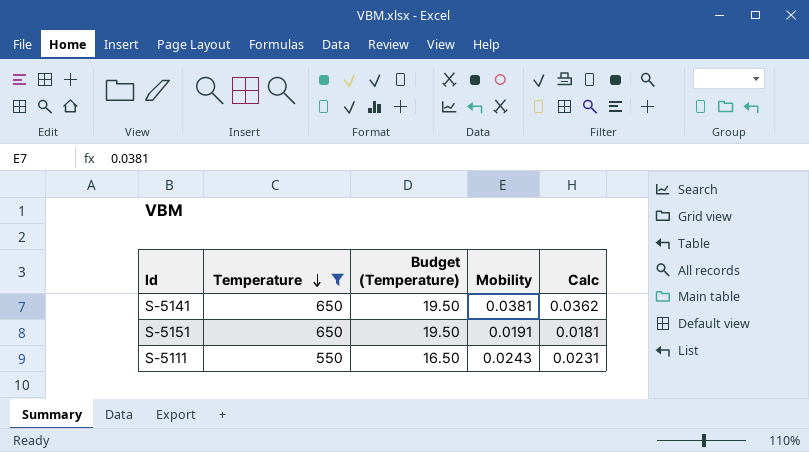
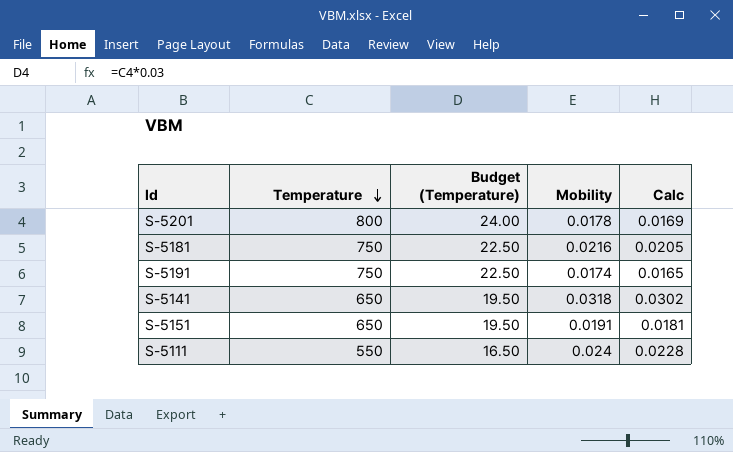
filter: Temperature <= 650 -> none
S-5141 | Mobility: 0.0381 -> 0.0318
S-5141 | Calc: 0.0362 -> 0.0302
S-5111 | Mobility: 0.0243 -> 0.024
S-5111 | Calc: 0.0231 -> 0.0228

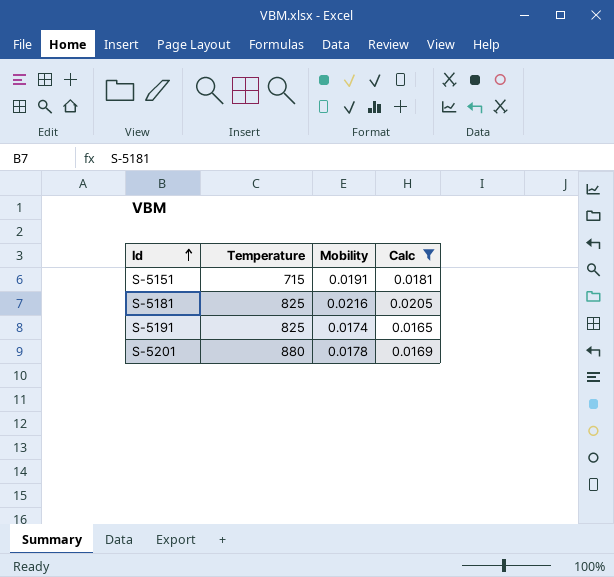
filter: none -> Calc <= 0.0205
row order: Temperature descending -> Id ascending
column Budget (Temperature) | formula: [Temperature] * 0.03 -> none
S-5151 | Temperature: 650 -> 715
S-5181 | Temperature: 750 -> 825
S-5191 | Temperature: 750 -> 825
S-5201 | Temperature: 800 -> 880

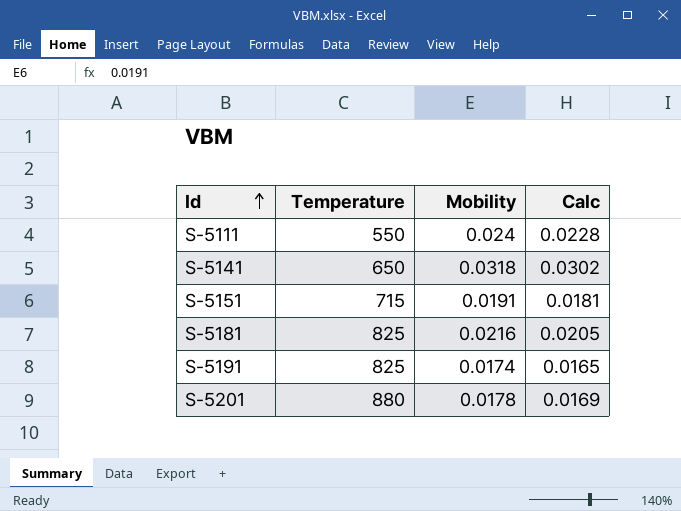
filter: Calc <= 0.0205 -> none

